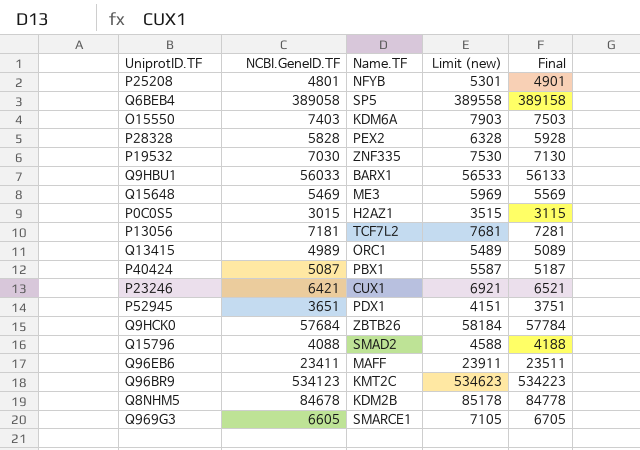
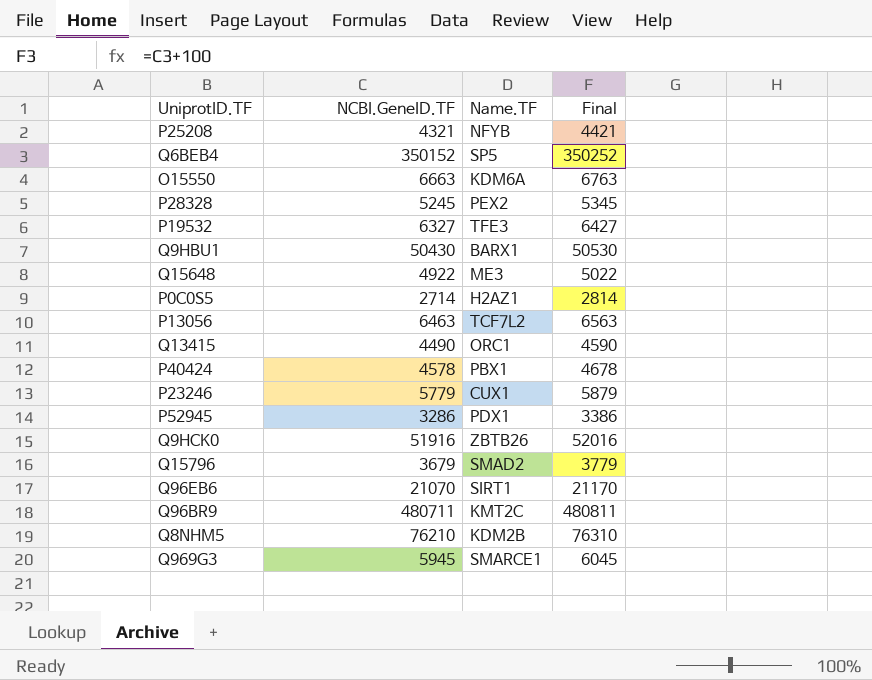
column Limit (new) | formula: [NCBI.GeneID.TF] + 500 -> none
P25208 | NCBI.GeneID.TF: 4801 -> 4321
P25208 | Final: 4901 -> 4421
Q6BEB4 | NCBI.GeneID.TF: 389058 -> 350152
Q6BEB4 | Final: 389158 -> 350252
O15550 | NCBI.GeneID.TF: 7403 -> 6663
O15550 | Final: 7503 -> 6763
P28328 | NCBI.GeneID.TF: 5828 -> 5245
P28328 | Final: 5928 -> 5345
P19532 | NCBI.GeneID.TF: 7030 -> 6327
P19532 | Name.TF: ZNF335 -> TFE3
P19532 | Final: 7130 -> 6427
Q9HBU1 | NCBI.GeneID.TF: 56033 -> 50430
Q9HBU1 | Final: 56133 -> 50530
Q15648 | NCBI.GeneID.TF: 5469 -> 4922
Q15648 | Final: 5569 -> 5022
P0C0S5 | NCBI.GeneID.TF: 3015 -> 2714
P0C0S5 | Final: 3115 -> 2814
P13056 | NCBI.GeneID.TF: 7181 -> 6463
P13056 | Final: 7281 -> 6563
Q13415 | NCBI.GeneID.TF: 4989 -> 4490
Q13415 | Final: 5089 -> 4590
P40424 | NCBI.GeneID.TF: 5087 -> 4578
P40424 | Final: 5187 -> 4678
P23246 | NCBI.GeneID.TF: 6421 -> 5779
P23246 | Final: 6521 -> 5879
P52945 | NCBI.GeneID.TF: 3651 -> 3286
P52945 | Final: 3751 -> 3386
Q9HCK0 | NCBI.GeneID.TF: 57684 -> 51916
Q9HCK0 | Final: 57784 -> 52016
Q15796 | NCBI.GeneID.TF: 4088 -> 3679
Q15796 | Final: 4188 -> 3779
Q96EB6 | NCBI.GeneID.TF: 23411 -> 21070
Q96EB6 | Name.TF: MAFF -> SIRT1
Q96EB6 | Final: 23511 -> 21170
Q96BR9 | NCBI.GeneID.TF: 534123 -> 480711
Q96BR9 | Final: 534223 -> 480811
Q8NHM5 | NCBI.GeneID.TF: 84678 -> 76210
Q8NHM5 | Final: 84778 -> 76310
Q969G3 | NCBI.GeneID.TF: 6605 -> 5945
Q969G3 | Final: 6705 -> 6045

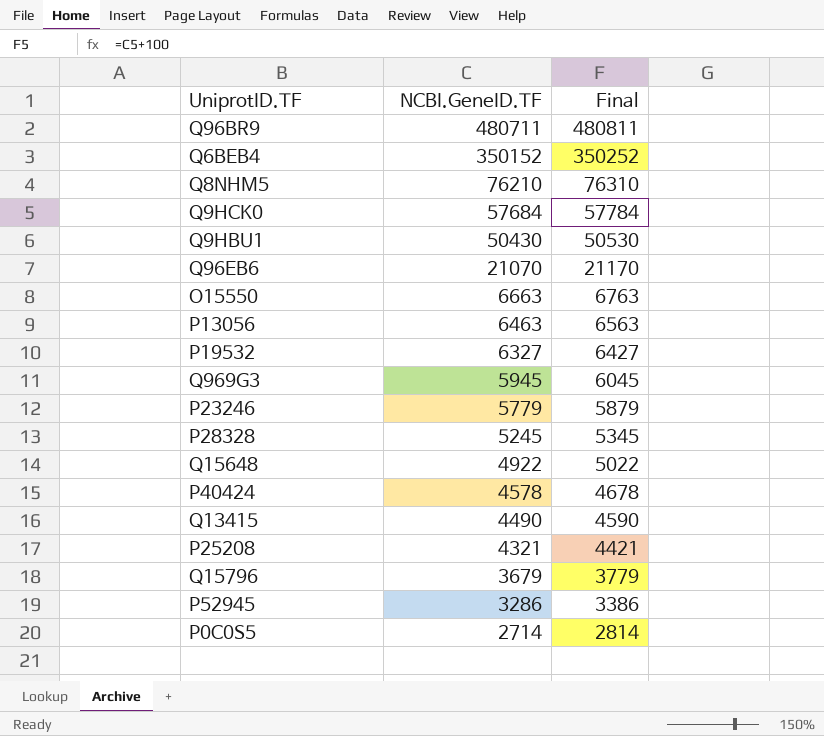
row order: none -> NCBI.GeneID.TF descending
column Name.TF | position: 3 -> none
Q9HCK0 | NCBI.GeneID.TF: 51916 -> 57684
Q9HCK0 | Final: 52016 -> 57784

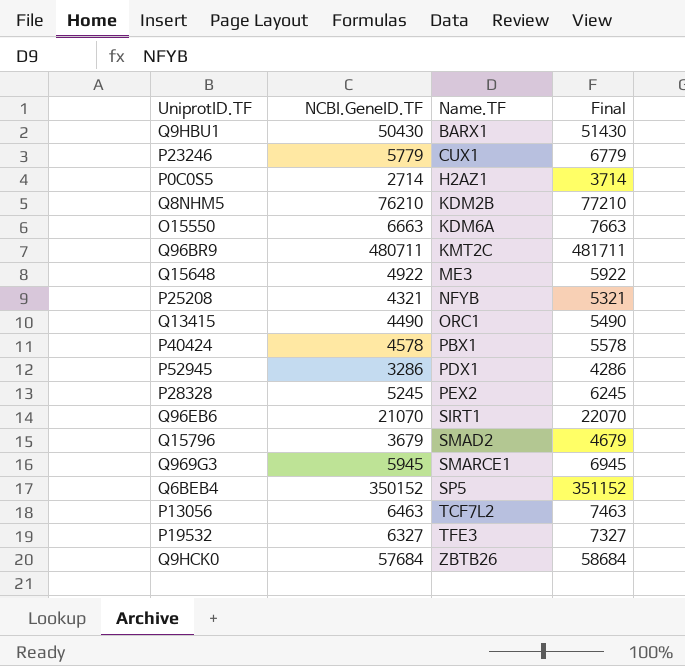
row order: NCBI.GeneID.TF descending -> Name.TF ascending
column Name.TF | position: none -> 3
column Final | formula: [NCBI.GeneID.TF] + 100 -> [NCBI.GeneID.TF] + 1000

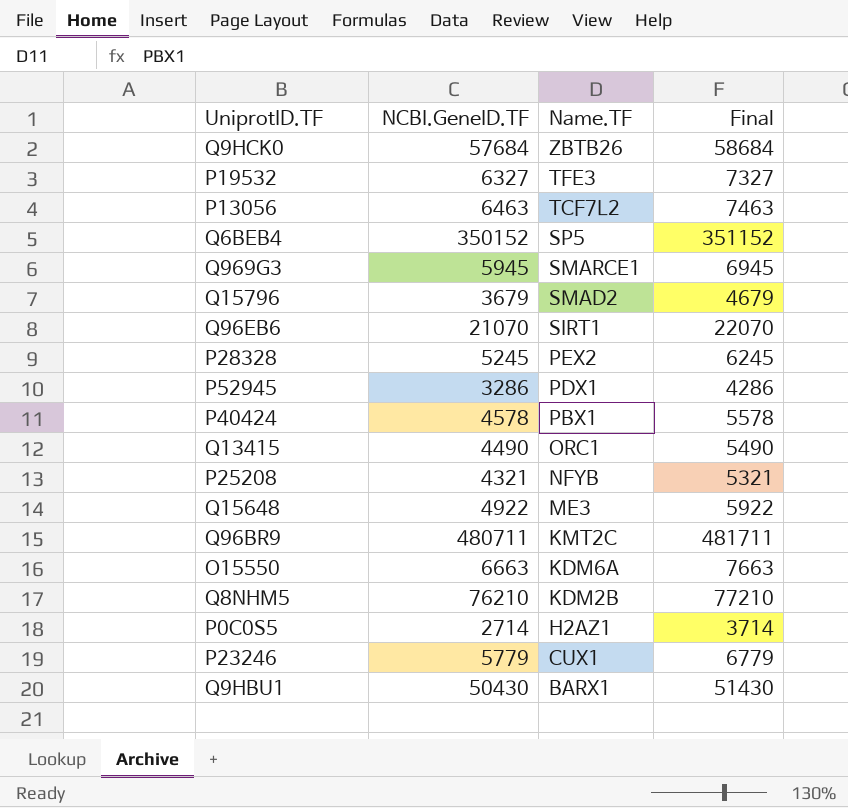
row order: Name.TF ascending -> Name.TF descending

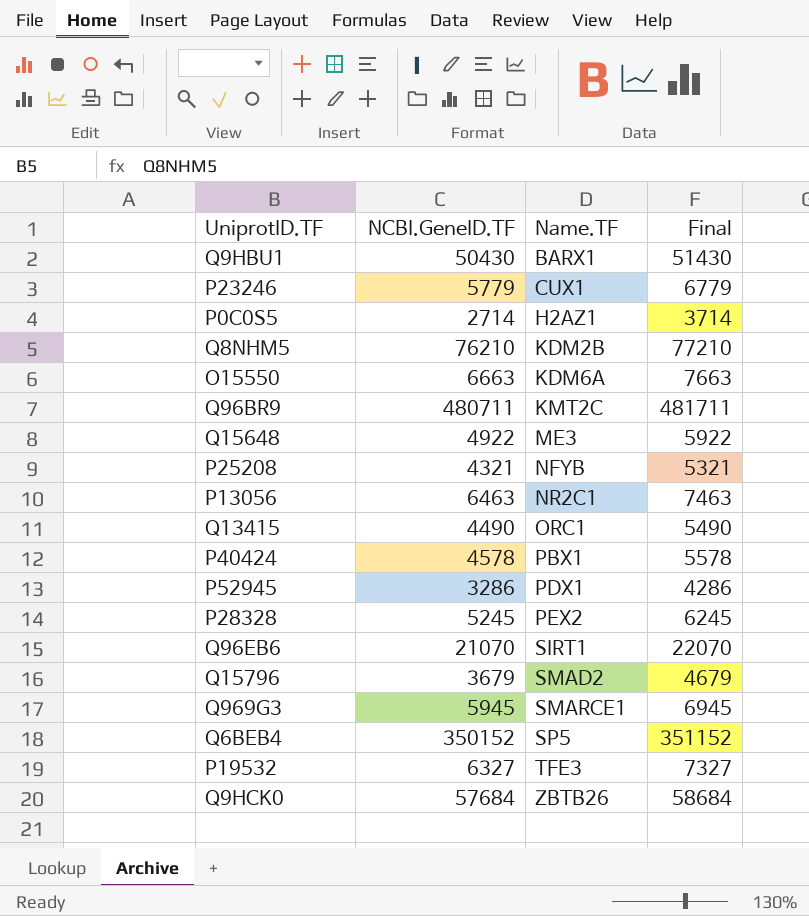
row order: Name.TF descending -> Name.TF ascending
P13056 | Name.TF: TCF7L2 -> NR2C1

